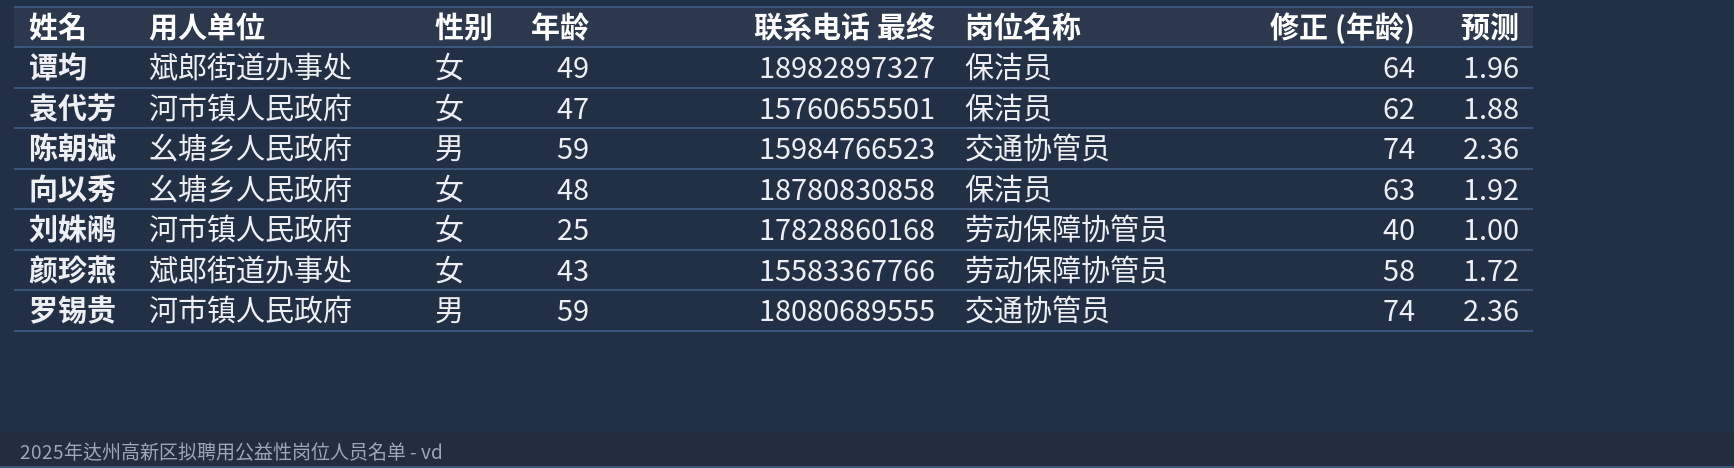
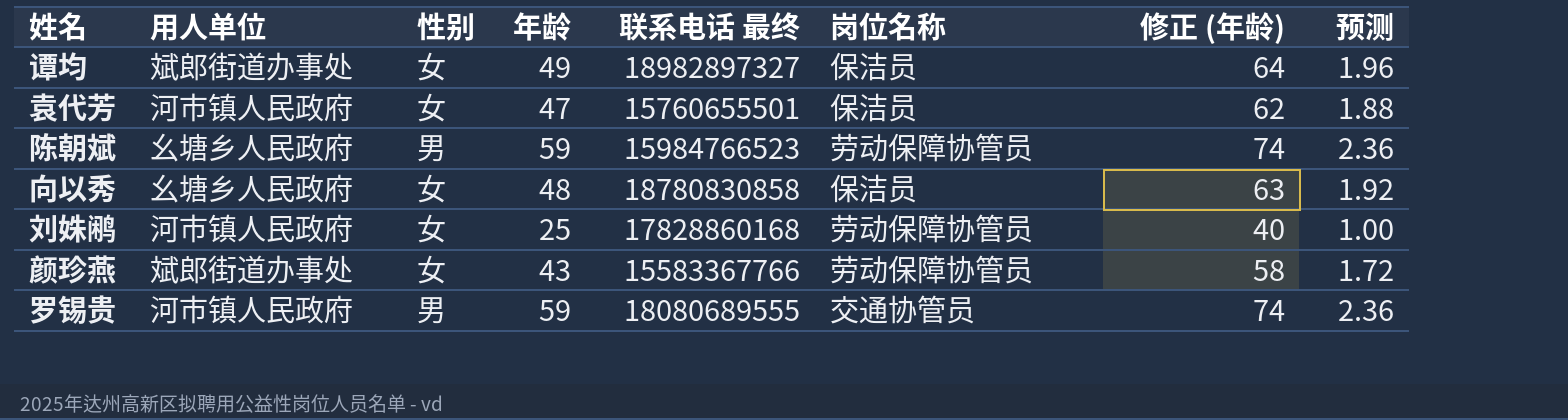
陈朝斌 | 岗位名称: 交通协管员 -> 劳动保障协管员

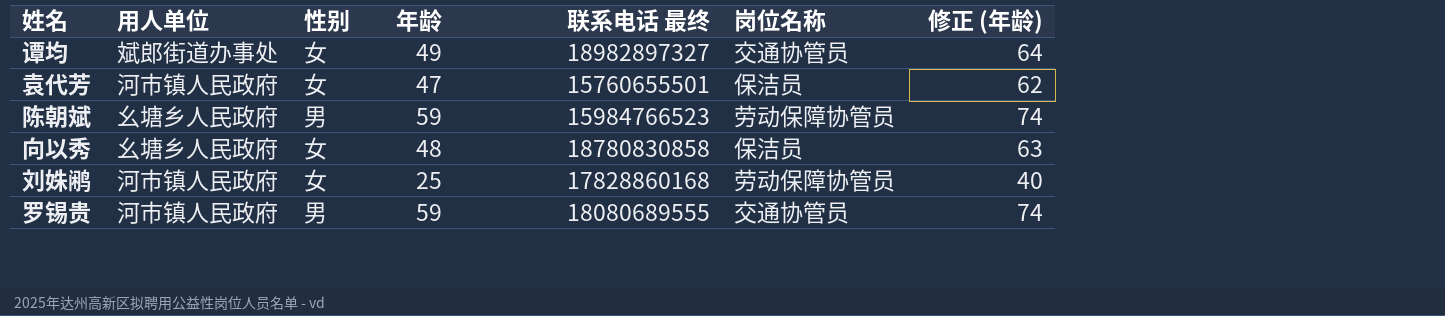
column 预测 | formula: [年龄] * 0.04 -> none
row 颜珍燕: 斌郎街道办事处 | 女 | 43 | 15583367766 | 劳动保障协管员 | 58 | 1.72 -> none
谭均 | 岗位名称: 保洁员 -> 交通协管员

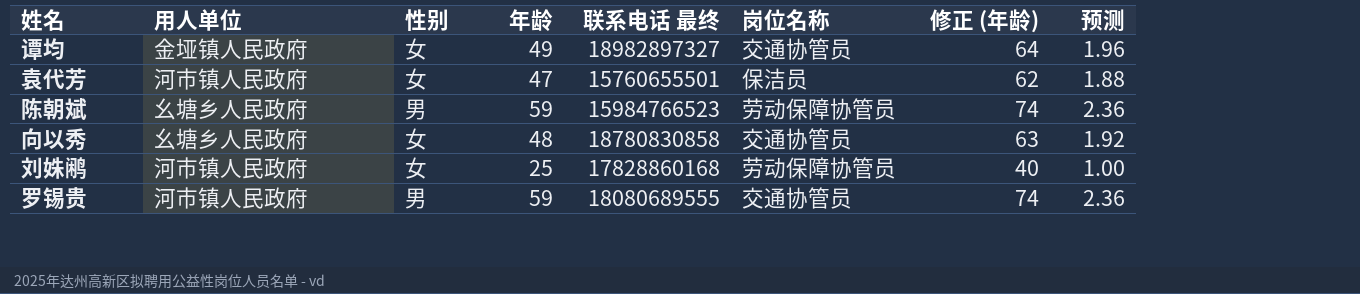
column 预测 | formula: none -> [年龄] * 0.04
谭均 | 用人单位: 斌郎街道办事处 -> 金垭镇人民政府
向以秀 | 岗位名称: 保洁员 -> 交通协管员

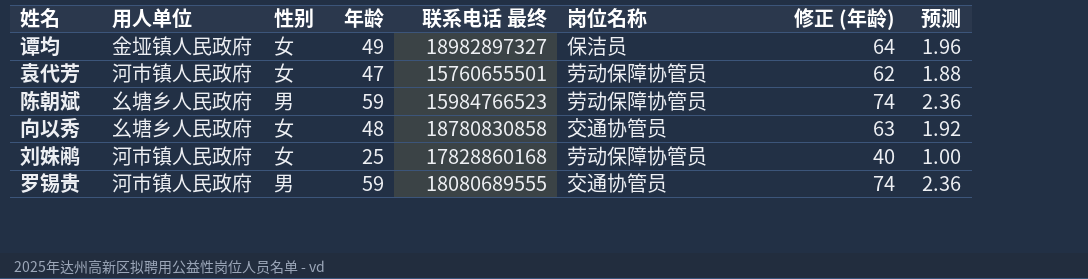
谭均 | 岗位名称: 交通协管员 -> 保洁员
袁代芳 | 岗位名称: 保洁员 -> 劳动保障协管员

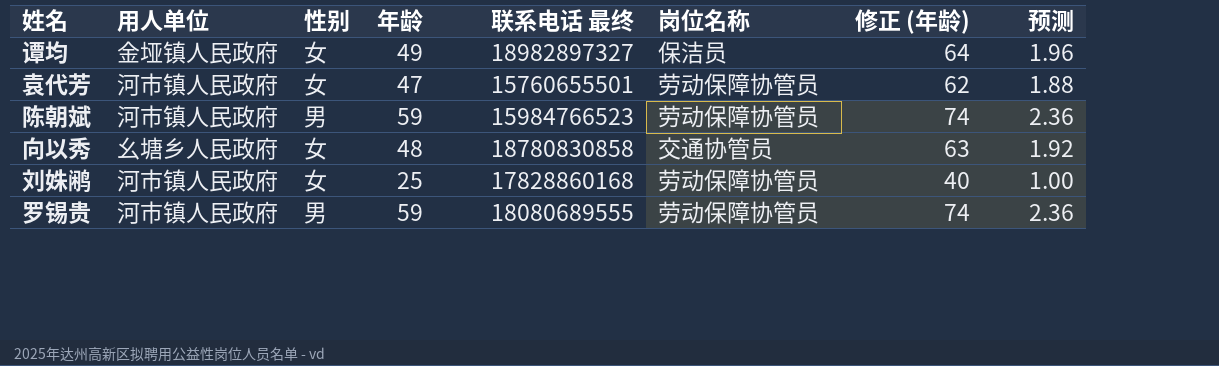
陈朝斌 | 用人单位: 幺塘乡人民政府 -> 河市镇人民政府
罗锡贵 | 岗位名称: 交通协管员 -> 劳动保障协管员

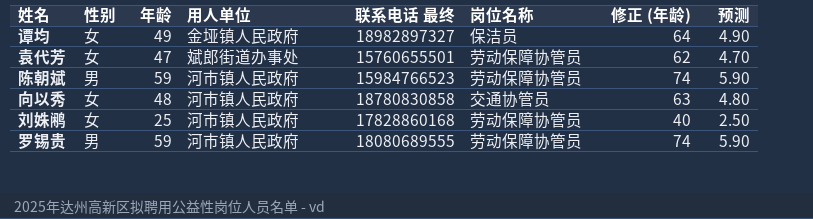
column 用人单位 | position: 2 -> 4
column 预测 | formula: [年龄] * 0.04 -> [年龄] * 0.1
袁代芳 | 用人单位: 河市镇人民政府 -> 斌郎街道办事处
向以秀 | 用人单位: 幺塘乡人民政府 -> 河市镇人民政府

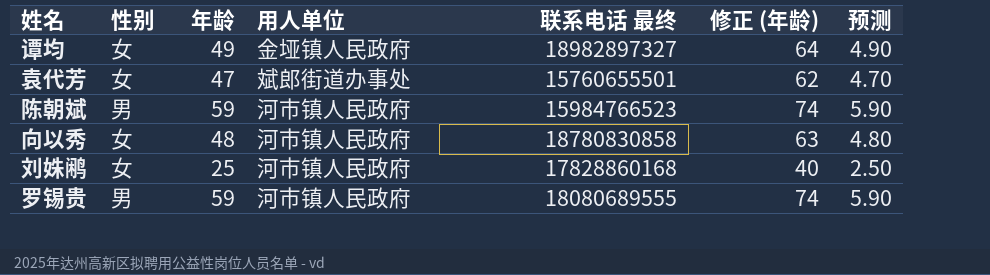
column 岗位名称 | position: 6 -> none

